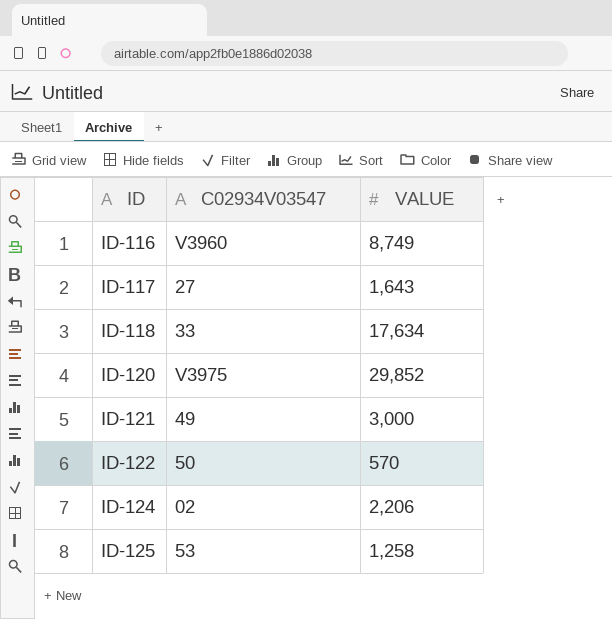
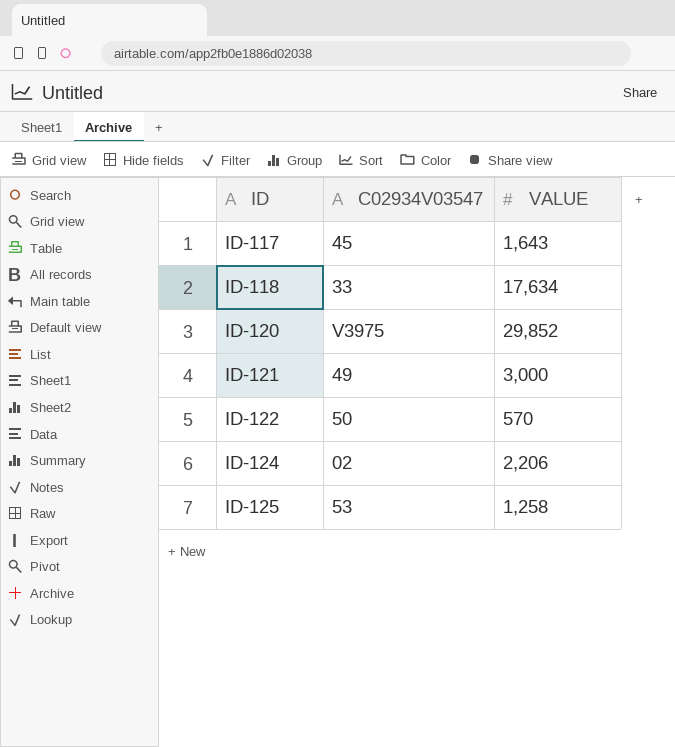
row ID-116: V3960 | 8,749 -> none
ID-117 | C02934V03547: 27 -> 45

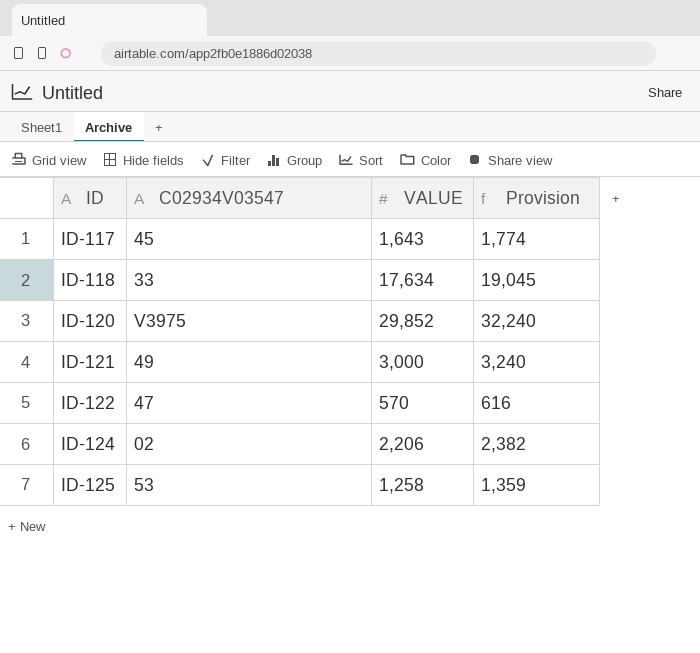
column Provision | formula: none -> [VALUE] * 1.08
ID-122 | C02934V03547: 50 -> 47

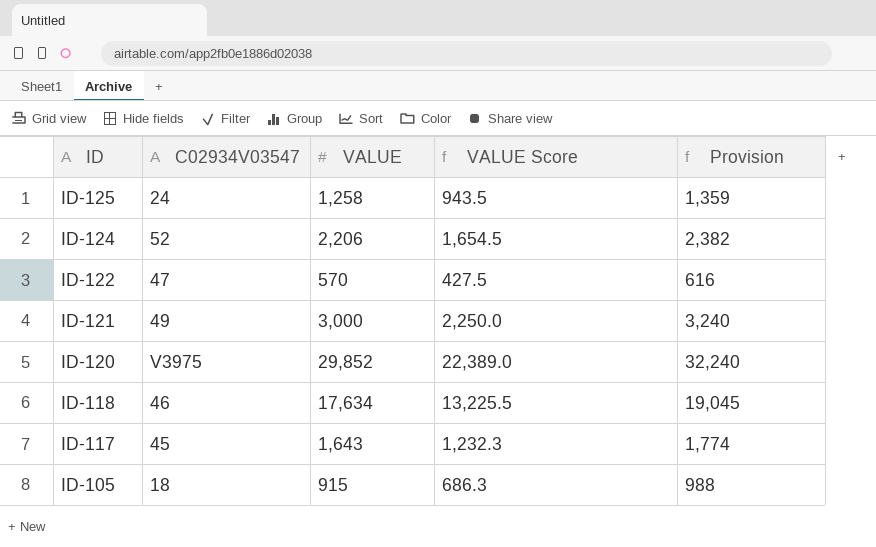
row order: ID ascending -> ID descending
column VALUE Score | formula: none -> [VALUE] * 0.75
ID-125 | C02934V03547: 53 -> 24
ID-124 | C02934V03547: 02 -> 52
ID-118 | C02934V03547: 33 -> 46
row ID-105: none -> 18 | 915 | 686.3 | 988

